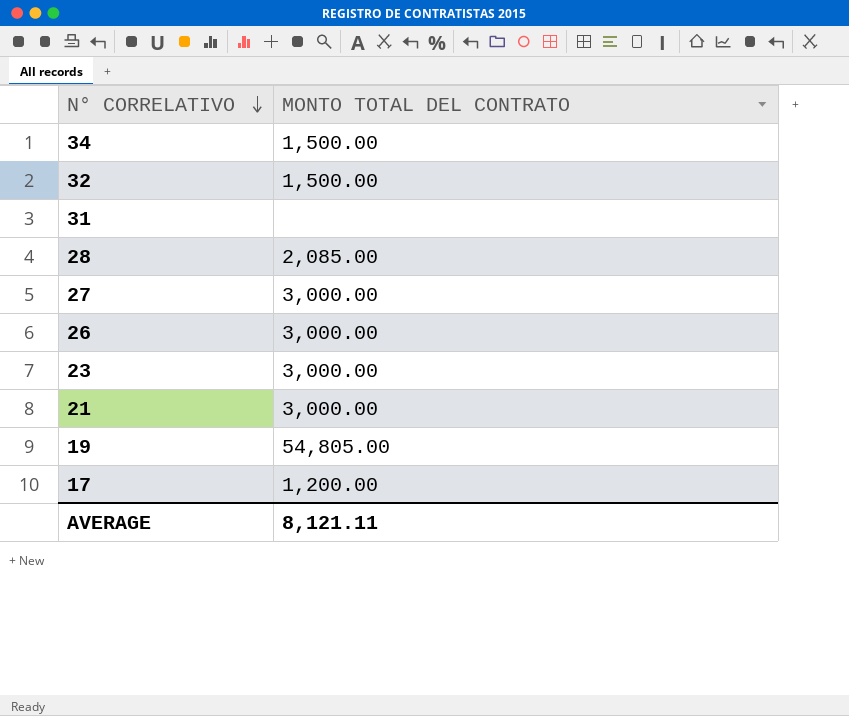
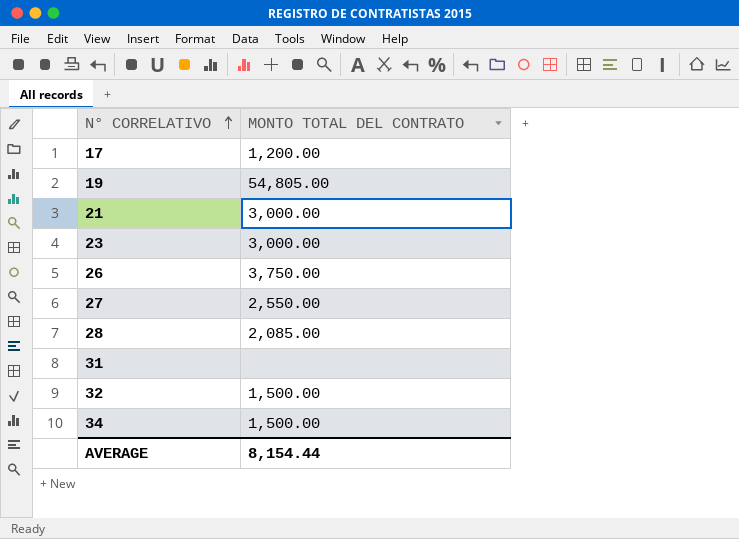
row order: N° CORRELATIVO descending -> N° CORRELATIVO ascending
26 | MONTO TOTAL DEL CONTRATO: 3,000.00 -> 3,750.00
27 | MONTO TOTAL DEL CONTRATO: 3,000.00 -> 2,550.00
AVERAGE | MONTO TOTAL DEL CONTRATO: 8,121.11 -> 8,154.44

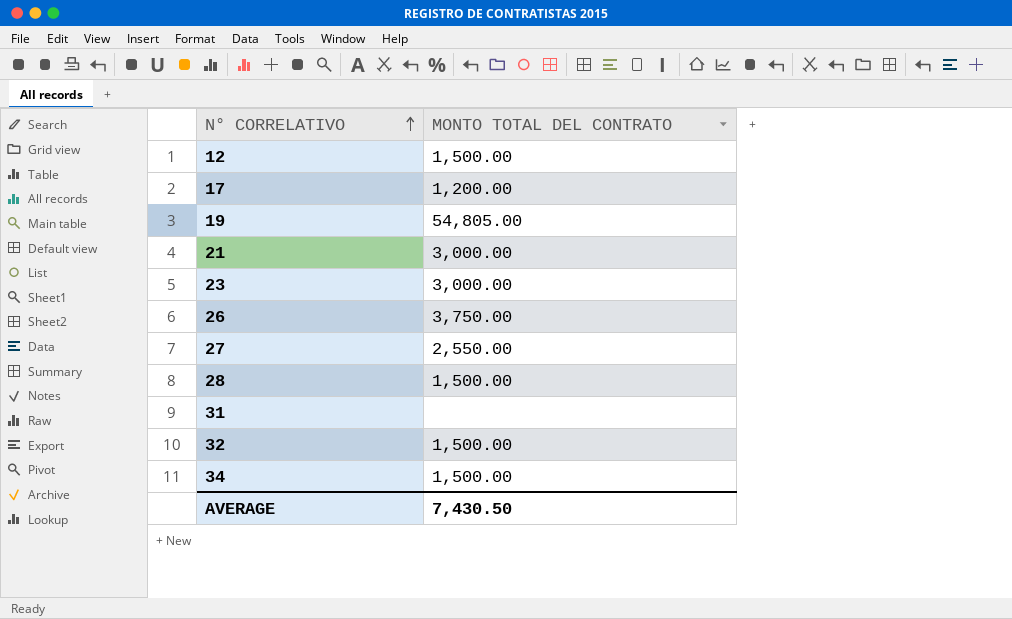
row 12: none -> 1,500.00
28 | MONTO TOTAL DEL CONTRATO: 2,085.00 -> 1,500.00
AVERAGE | MONTO TOTAL DEL CONTRATO: 8,154.44 -> 7,430.50

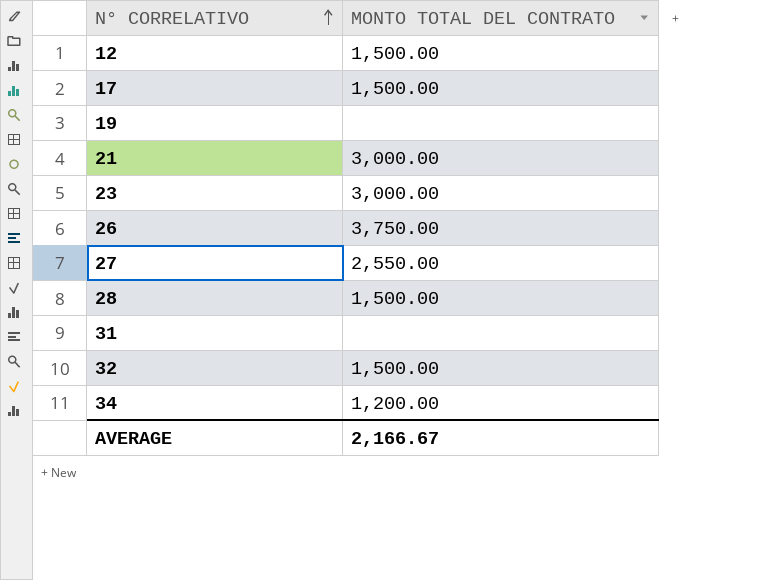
17 | MONTO TOTAL DEL CONTRATO: 1,200.00 -> 1,500.00
19 | MONTO TOTAL DEL CONTRATO: 54,805.00 -> none
34 | MONTO TOTAL DEL CONTRATO: 1,500.00 -> 1,200.00
AVERAGE | MONTO TOTAL DEL CONTRATO: 7,430.50 -> 2,166.67

